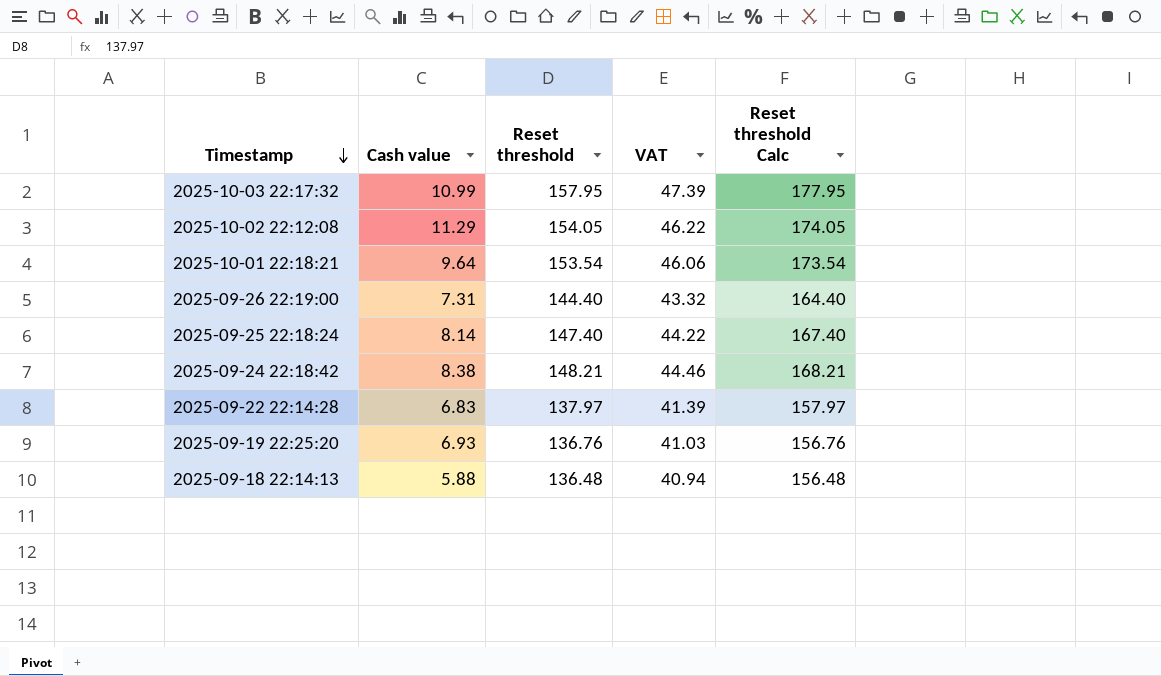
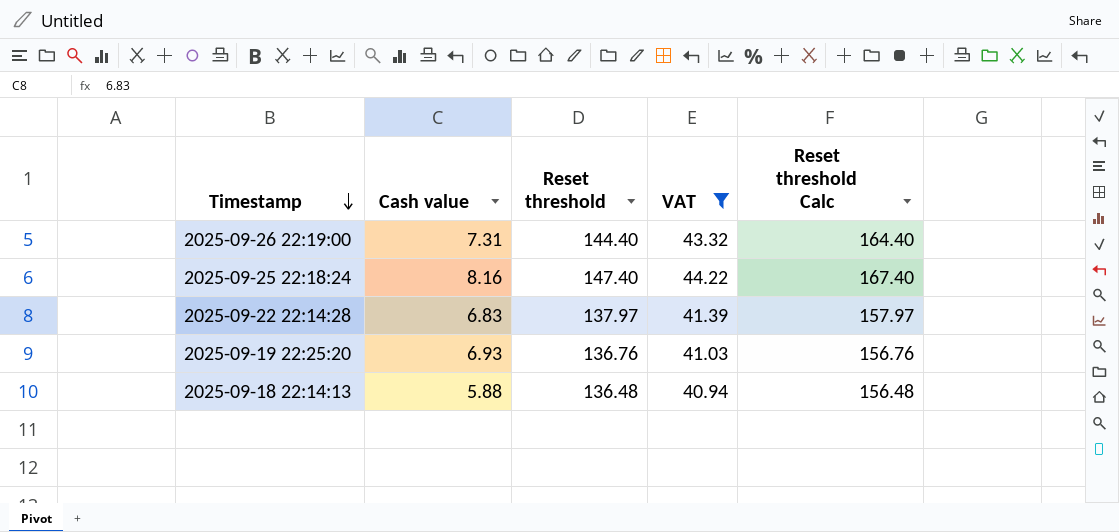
filter: none -> VAT <= 44.22
2025-09-25 22:18:24 | Cash value: 8.14 -> 8.16

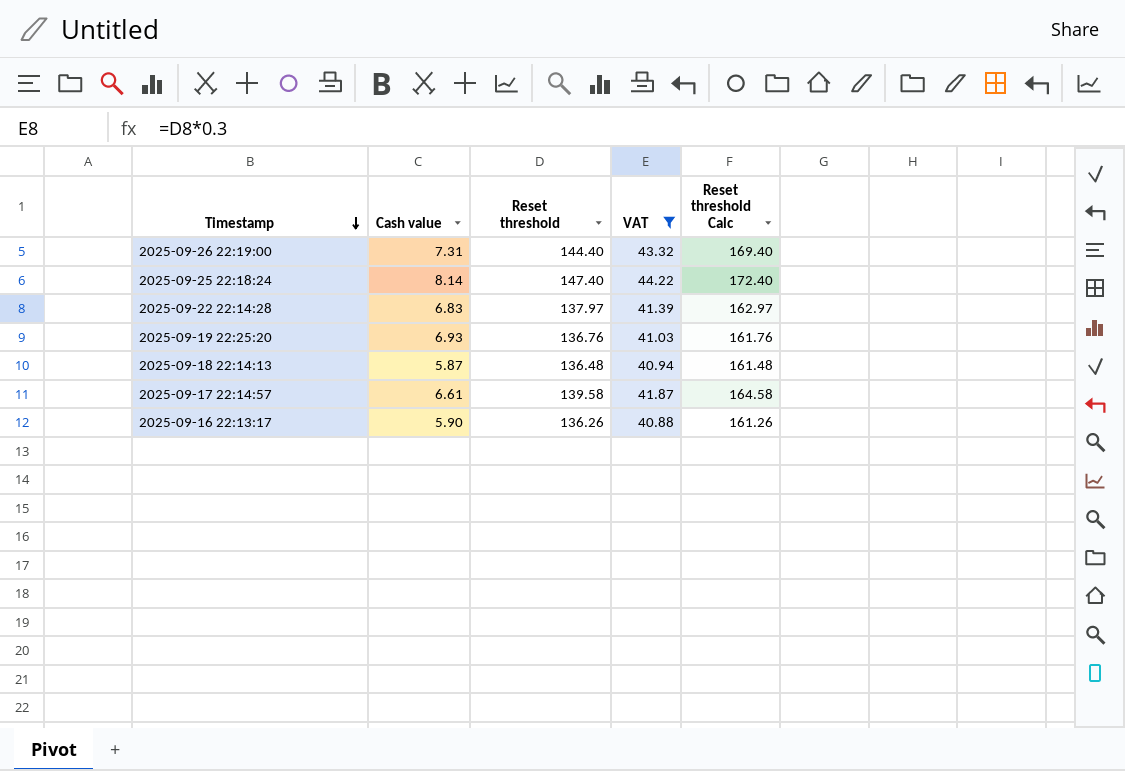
column Reset threshold Calc | formula: [Reset threshold] + 20 -> [Reset threshold] + 25
2025-09-25 22:18:24 | Cash value: 8.16 -> 8.14
2025-09-18 22:14:13 | Cash value: 5.88 -> 5.87
row 2025-09-17 22:14:57: none -> 6.61 | 139.58 | 41.87 | 164.58
row 2025-09-16 22:13:17: none -> 5.90 | 136.26 | 40.88 | 161.26

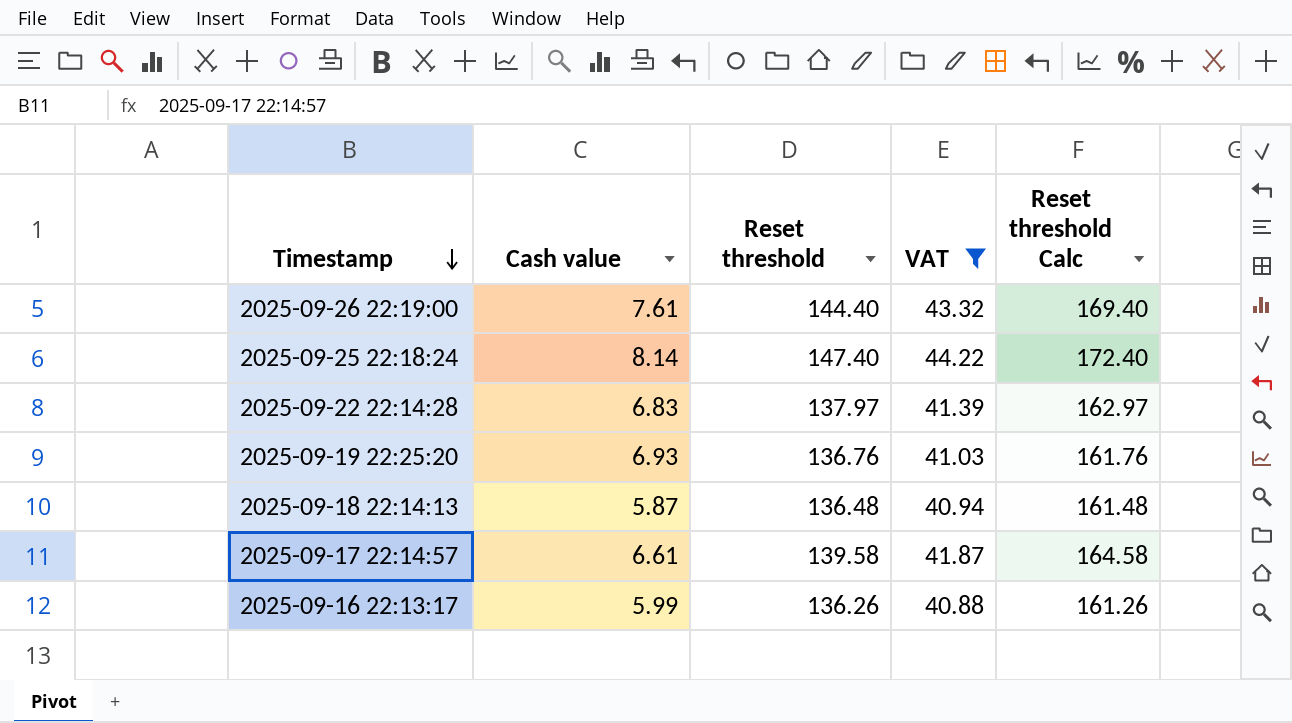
2025-09-26 22:19:00 | Cash value: 7.31 -> 7.61
2025-09-16 22:13:17 | Cash value: 5.90 -> 5.99

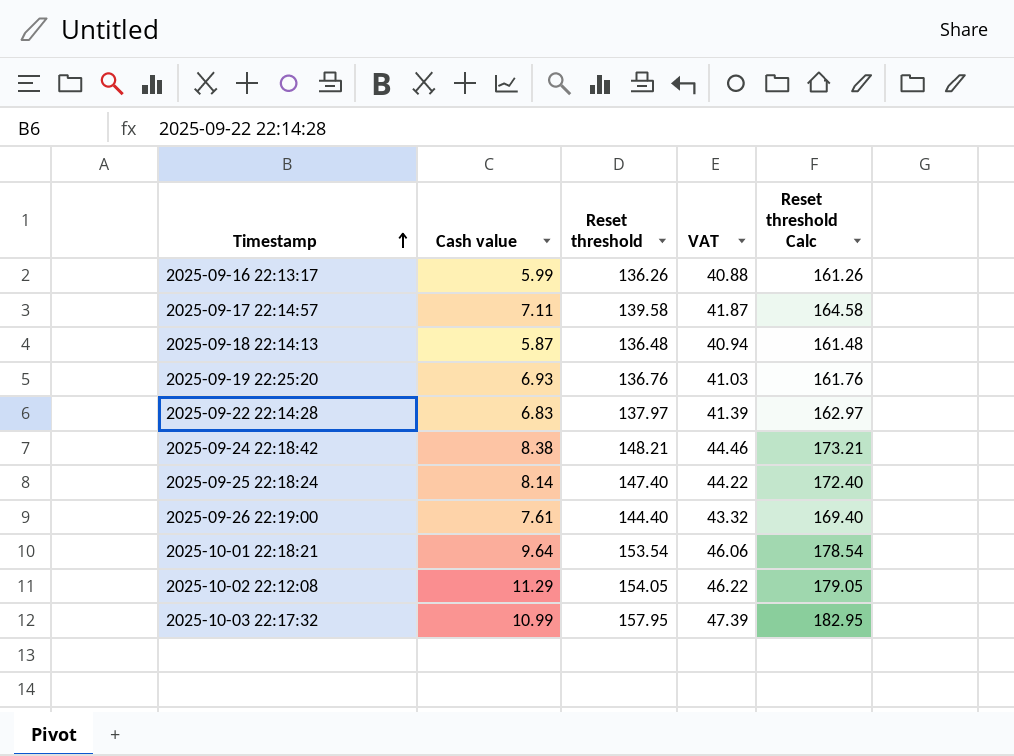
filter: VAT <= 44.22 -> none
row order: Timestamp descending -> Timestamp ascending
2025-09-17 22:14:57 | Cash value: 6.61 -> 7.11

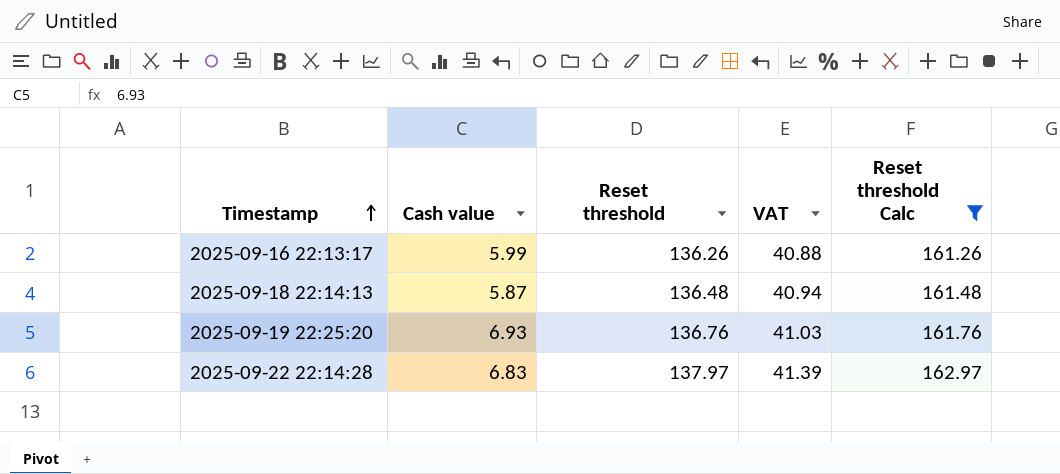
filter: none -> Reset threshold Calc <= 162.97

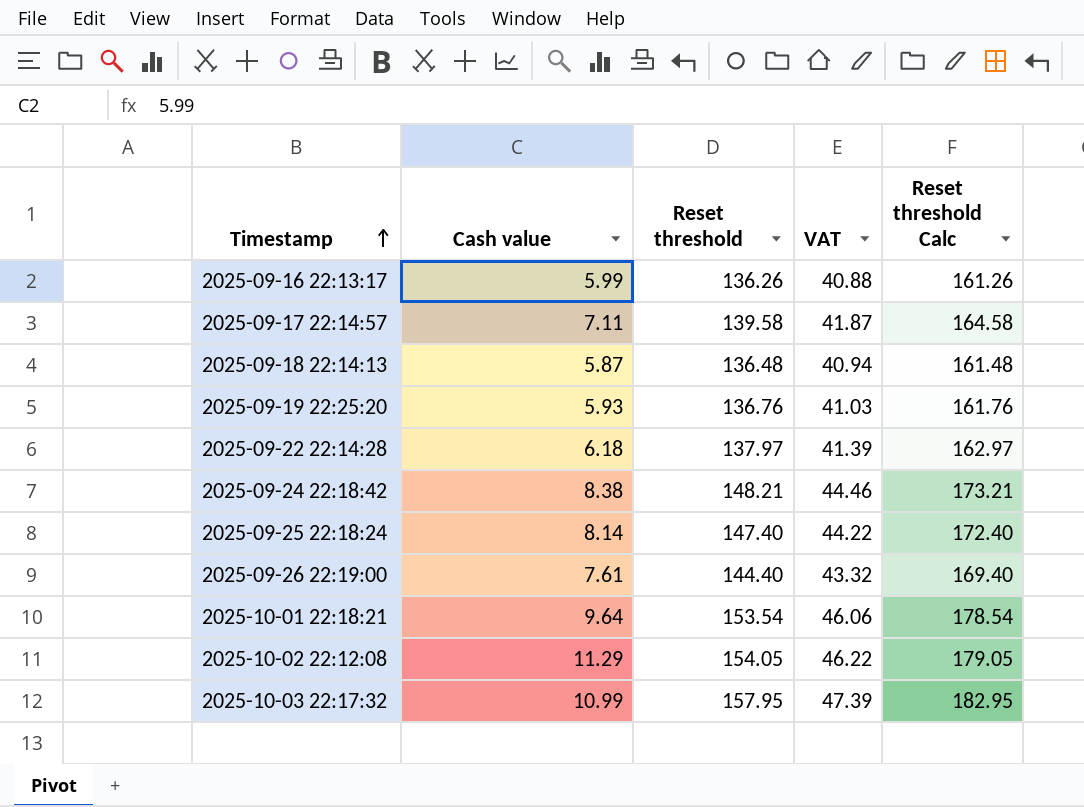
filter: Reset threshold Calc <= 162.97 -> none
2025-09-19 22:25:20 | Cash value: 6.93 -> 5.93
2025-09-22 22:14:28 | Cash value: 6.83 -> 6.18

